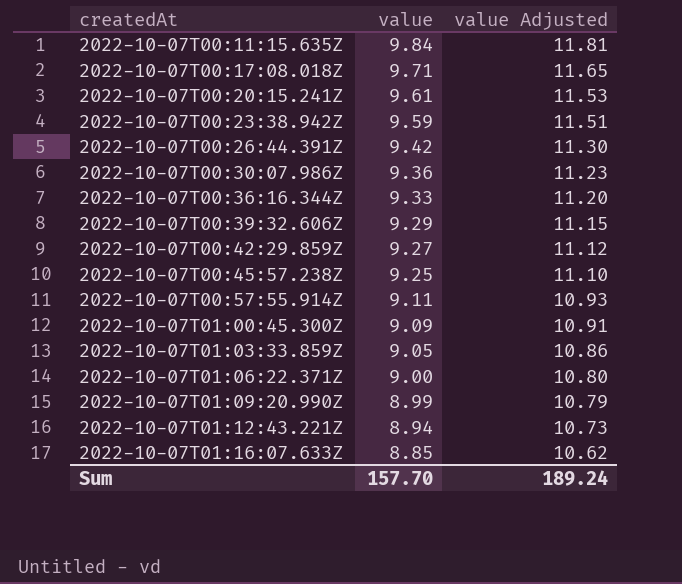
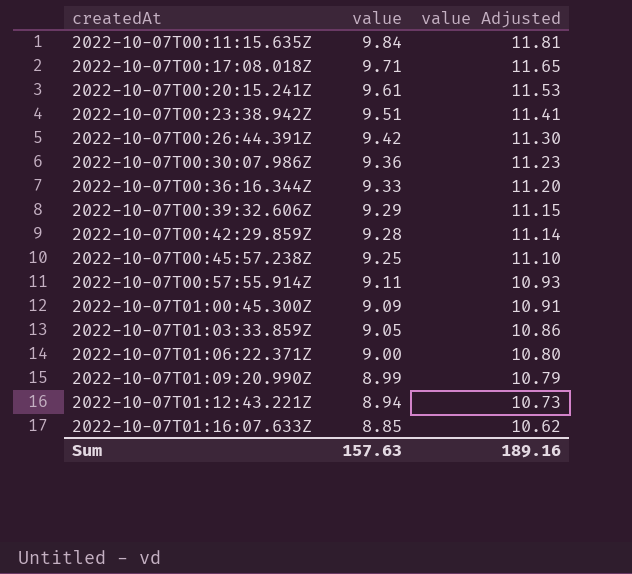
2022-10-07T00:23:38.942Z | value: 9.59 -> 9.51
2022-10-07T00:23:38.942Z | value Adjusted: 11.51 -> 11.41
2022-10-07T00:42:29.859Z | value: 9.27 -> 9.28
2022-10-07T00:42:29.859Z | value Adjusted: 11.12 -> 11.14
Sum | value: 157.70 -> 157.63
Sum | value Adjusted: 189.24 -> 189.16

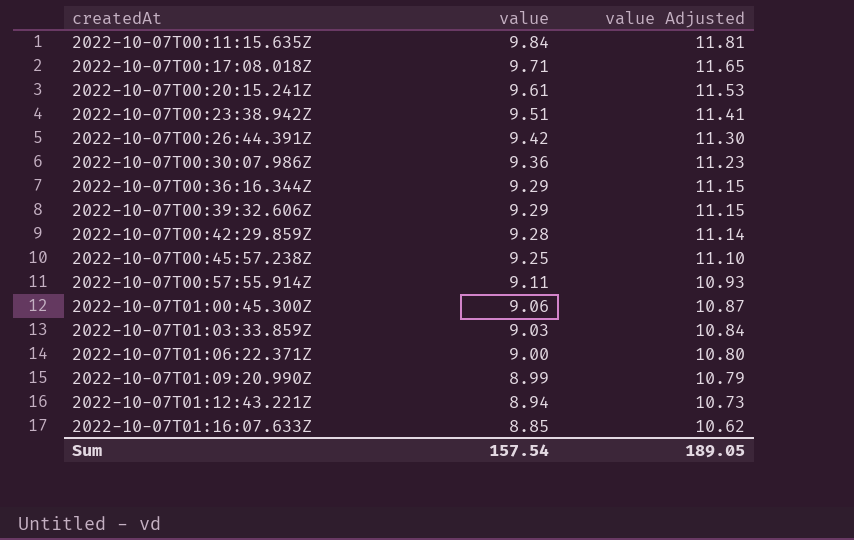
2022-10-07T00:36:16.344Z | value: 9.33 -> 9.29
2022-10-07T00:36:16.344Z | value Adjusted: 11.20 -> 11.15
2022-10-07T01:00:45.300Z | value: 9.09 -> 9.06
2022-10-07T01:00:45.300Z | value Adjusted: 10.91 -> 10.87
2022-10-07T01:03:33.859Z | value: 9.05 -> 9.03
2022-10-07T01:03:33.859Z | value Adjusted: 10.86 -> 10.84
Sum | value: 157.63 -> 157.54
Sum | value Adjusted: 189.16 -> 189.05

